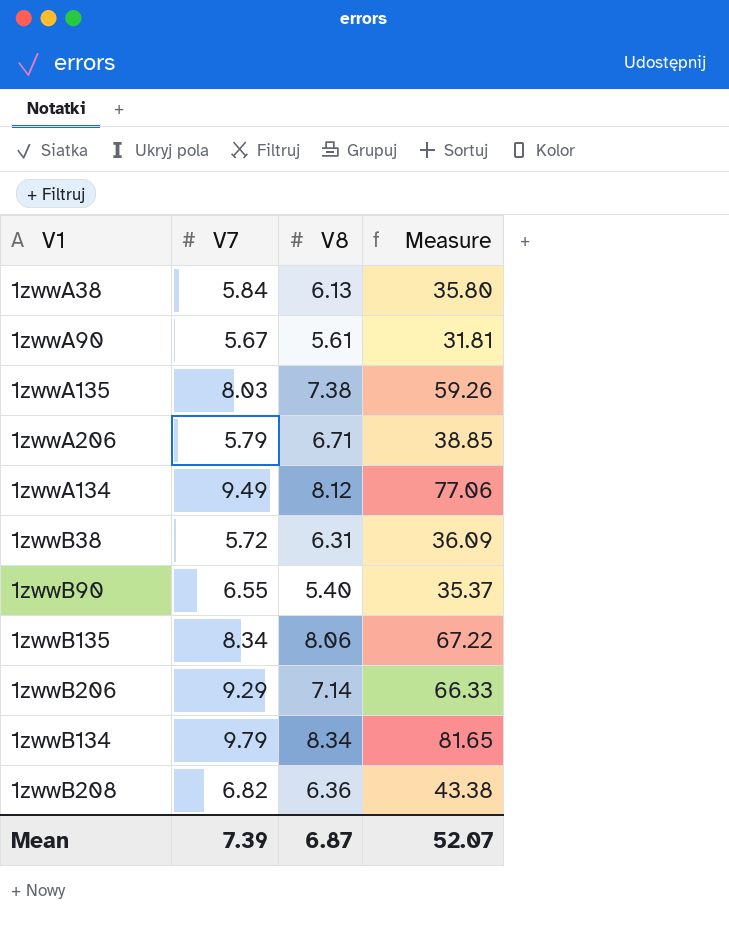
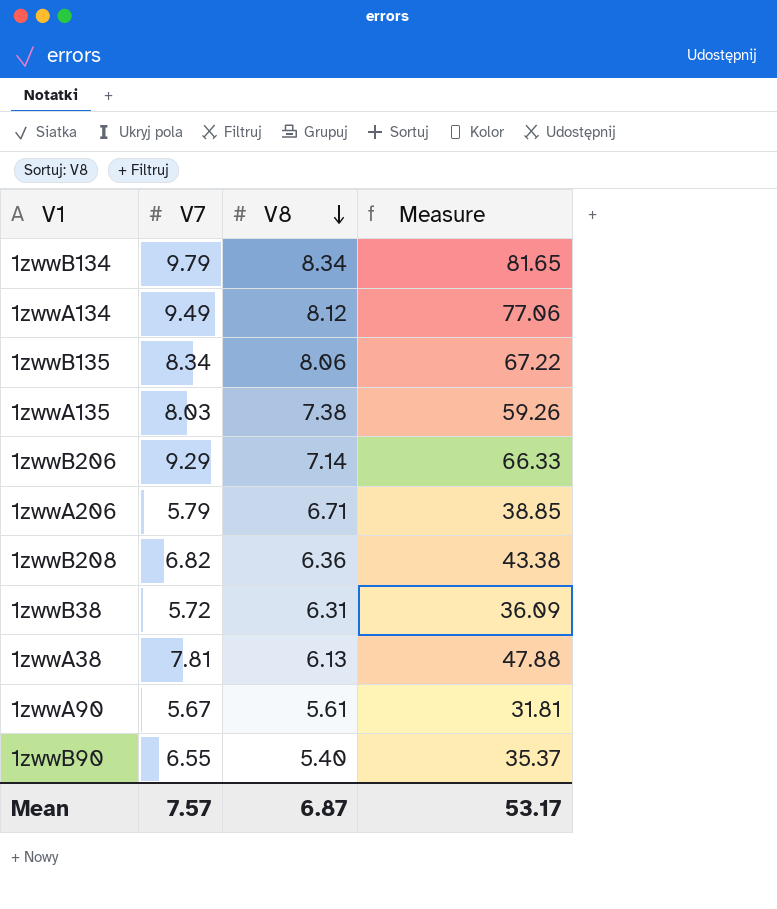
row order: none -> V8 descending
1zwwA38 | V7: 5.84 -> 7.81
1zwwA38 | Measure: 35.80 -> 47.88
Mean | V7: 7.39 -> 7.57
Mean | Measure: 52.07 -> 53.17

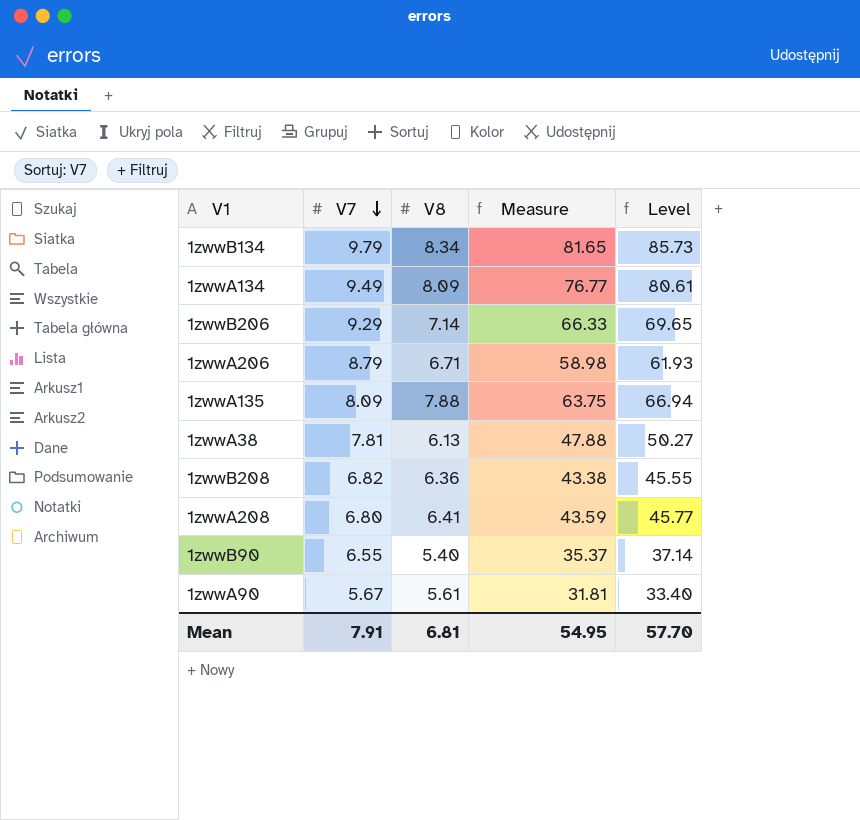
row order: V8 descending -> V7 descending
column Level | formula: none -> [Measure] * 1.05
row 1zwwB135: 8.34 | 8.06 | 67.22 -> none
row 1zwwB38: 5.72 | 6.31 | 36.09 -> none
1zwwA134 | V8: 8.12 -> 8.09
1zwwA134 | Measure: 77.06 -> 76.77
1zwwA206 | V7: 5.79 -> 8.79
1zwwA206 | Measure: 38.85 -> 58.98
1zwwA135 | V7: 8.03 -> 8.09
1zwwA135 | V8: 7.38 -> 7.88
1zwwA135 | Measure: 59.26 -> 63.75
row 1zwwA208: none -> 6.80 | 6.41 | 43.59 | 45.77
Mean | V7: 7.57 -> 7.91
Mean | V8: 6.87 -> 6.81
Mean | Measure: 53.17 -> 54.95

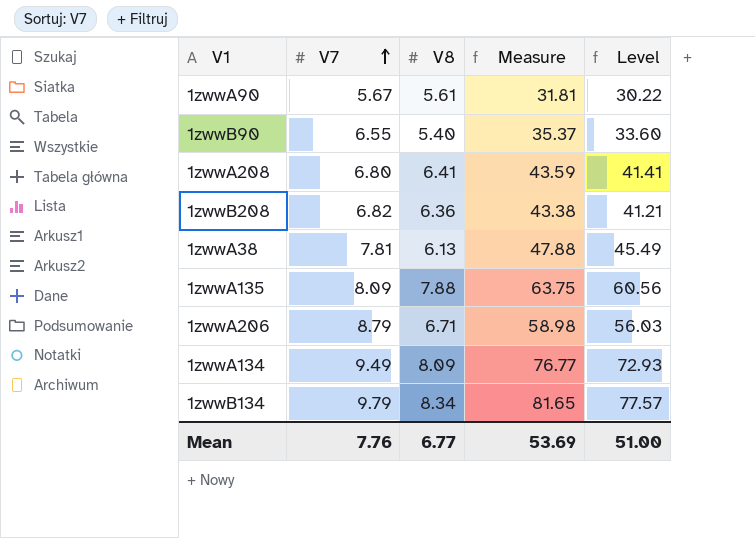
row order: V7 descending -> V7 ascending
column Level | formula: [Measure] * 1.05 -> [Measure] * 0.95
row 1zwwB206: 9.29 | 7.14 | 66.33 | 69.65 -> none
Mean | V7: 7.91 -> 7.76
Mean | V8: 6.81 -> 6.77
Mean | Measure: 54.95 -> 53.69
Mean | Level: 57.70 -> 51.00

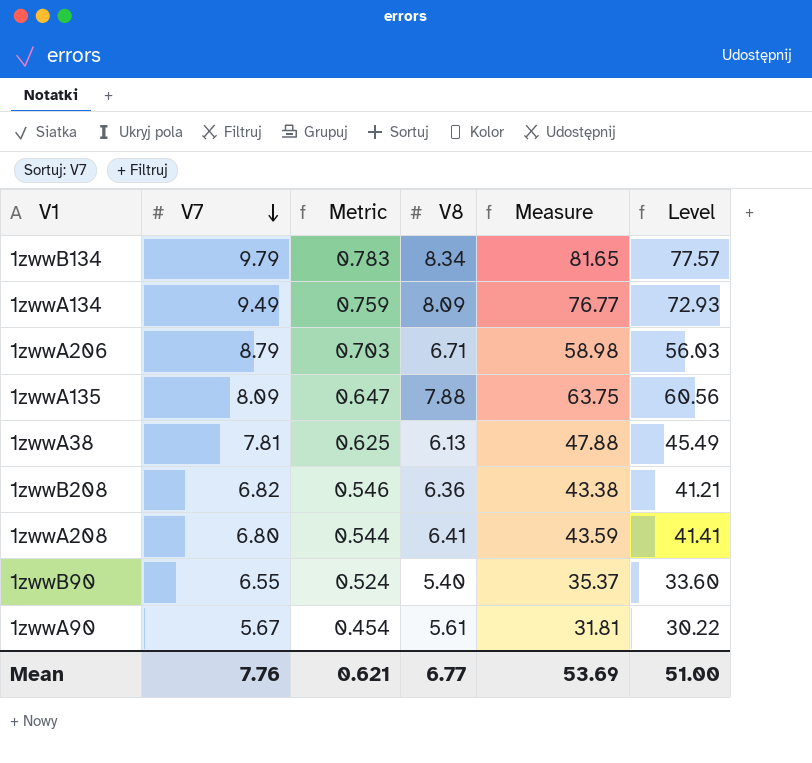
row order: V7 ascending -> V7 descending
column Metric | formula: none -> [V7] * 0.08

